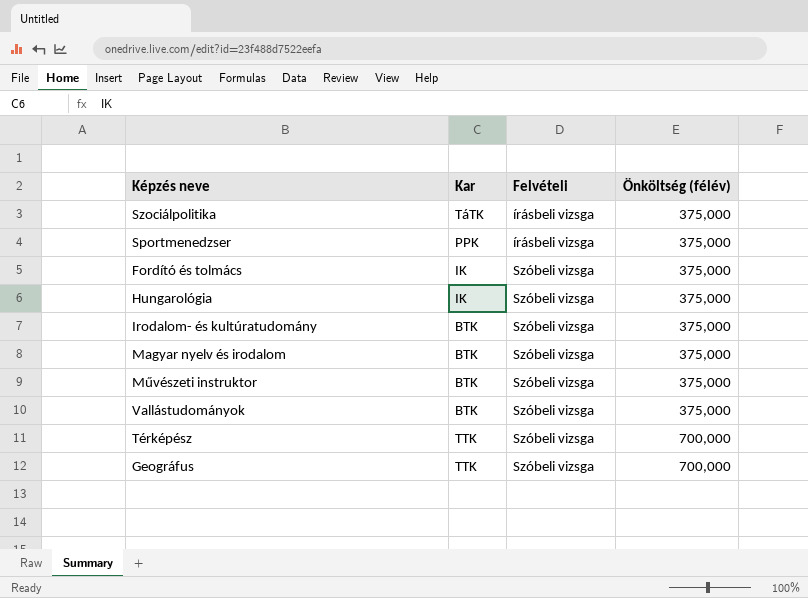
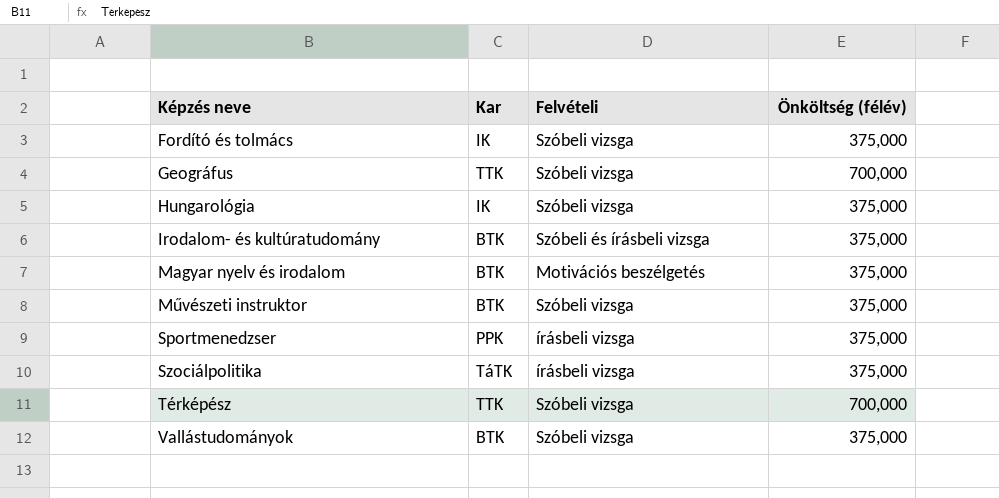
row order: Felvételi ascending -> Képzés neve ascending
Irodalom- és kultúratudomány | Felvételi: Szóbeli vizsga -> Szóbeli és írásbeli vizsga
Magyar nyelv és irodalom | Felvételi: Szóbeli vizsga -> Motivációs beszélgetés

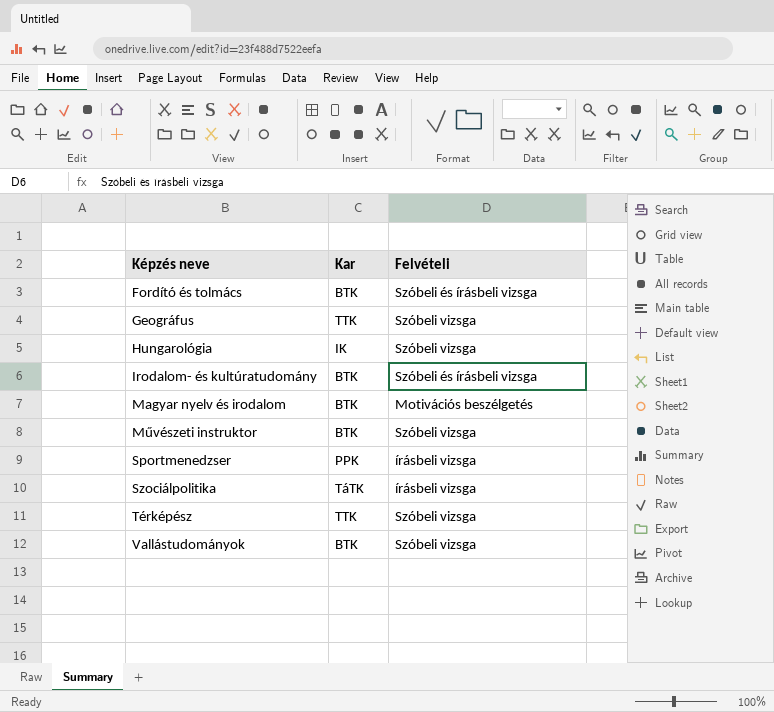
column Önköltség (félév) | position: 4 -> none
Fordító és tolmács | Kar: IK -> BTK
Fordító és tolmács | Felvételi: Szóbeli vizsga -> Szóbeli és írásbeli vizsga

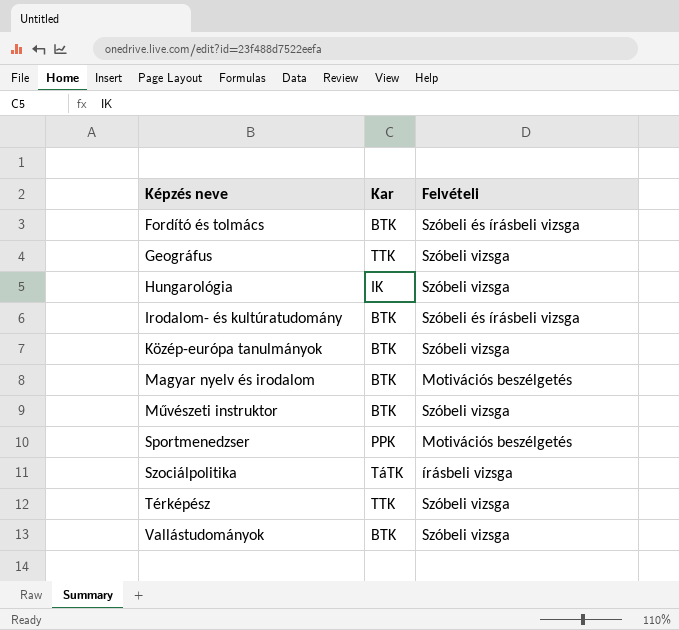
row Közép-európa tanulmányok: none -> BTK | Szóbeli vizsga
Sportmenedzser | Felvételi: írásbeli vizsga -> Motivációs beszélgetés

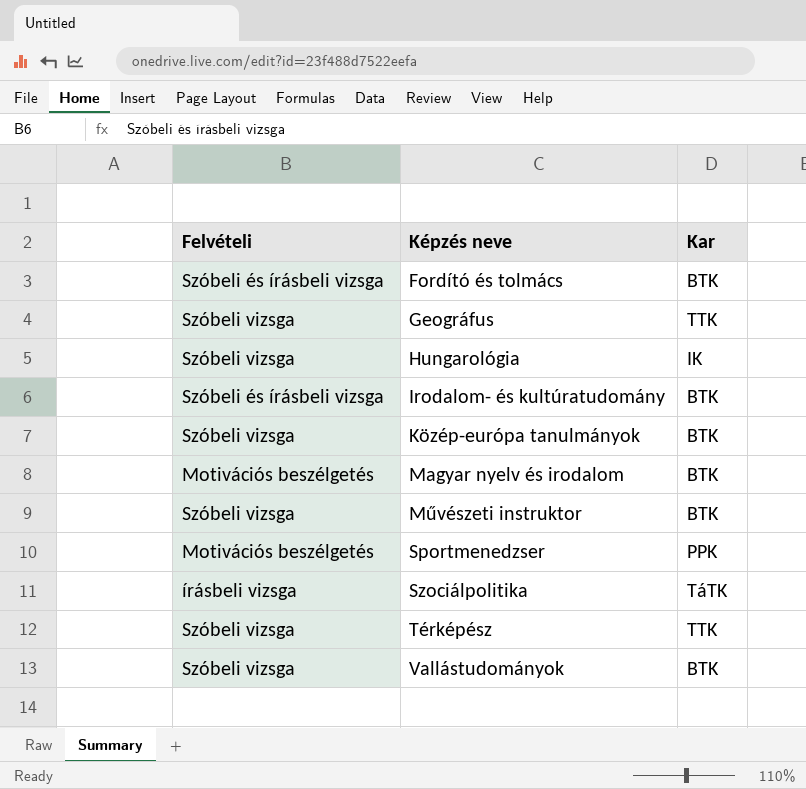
column Felvételi | position: 3 -> 1

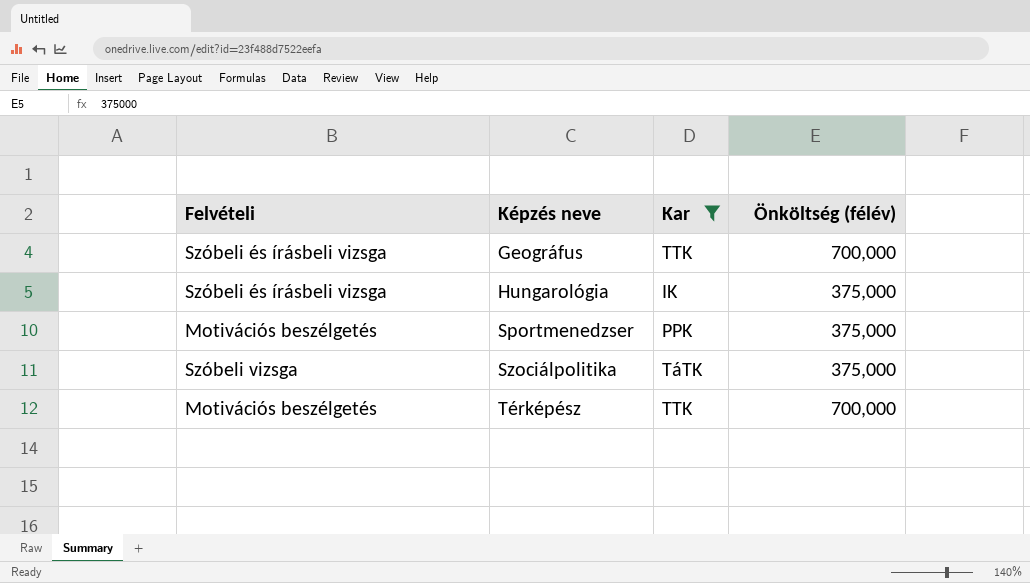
filter: none -> Kar != BTK
column Önköltség (félév) | position: none -> 4
Geográfus | Felvételi: Szóbeli vizsga -> Szóbeli és írásbeli vizsga
Hungarológia | Felvételi: Szóbeli vizsga -> Szóbeli és írásbeli vizsga
Szociálpolitika | Felvételi: írásbeli vizsga -> Szóbeli vizsga
Térképész | Felvételi: Szóbeli vizsga -> Motivációs beszélgetés

